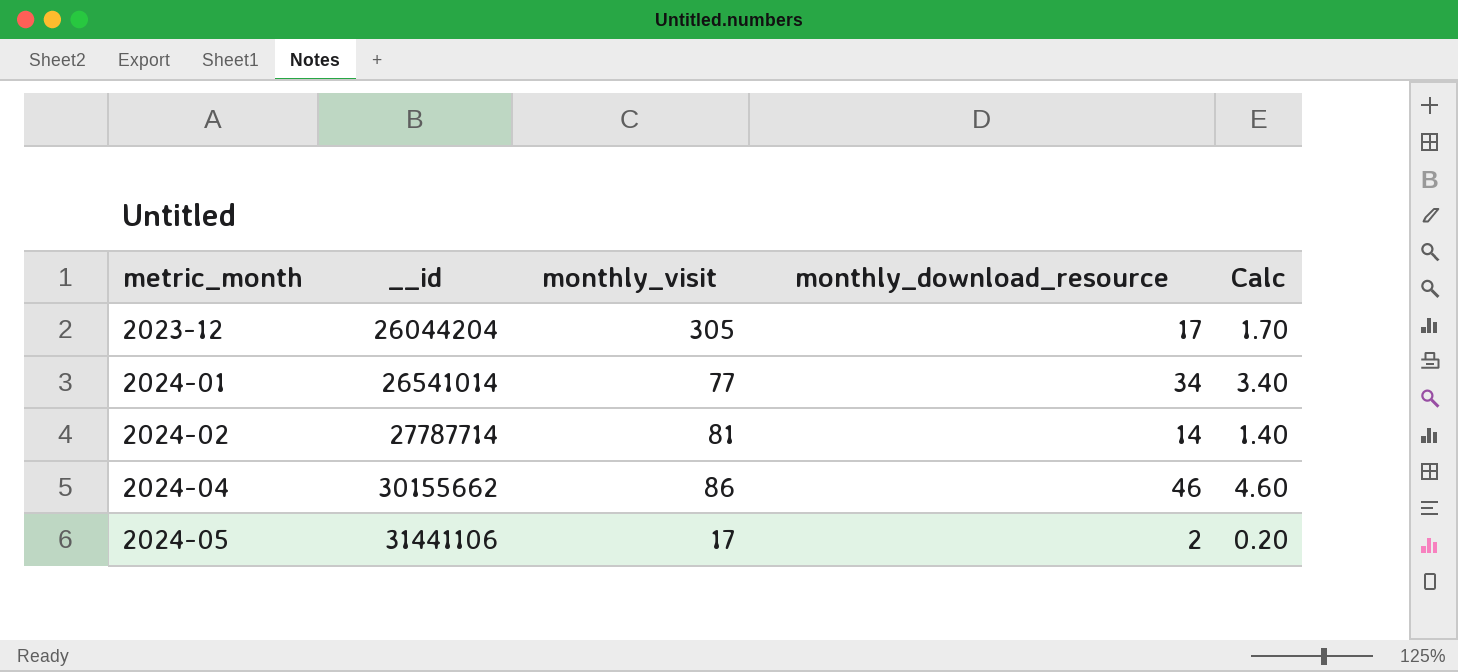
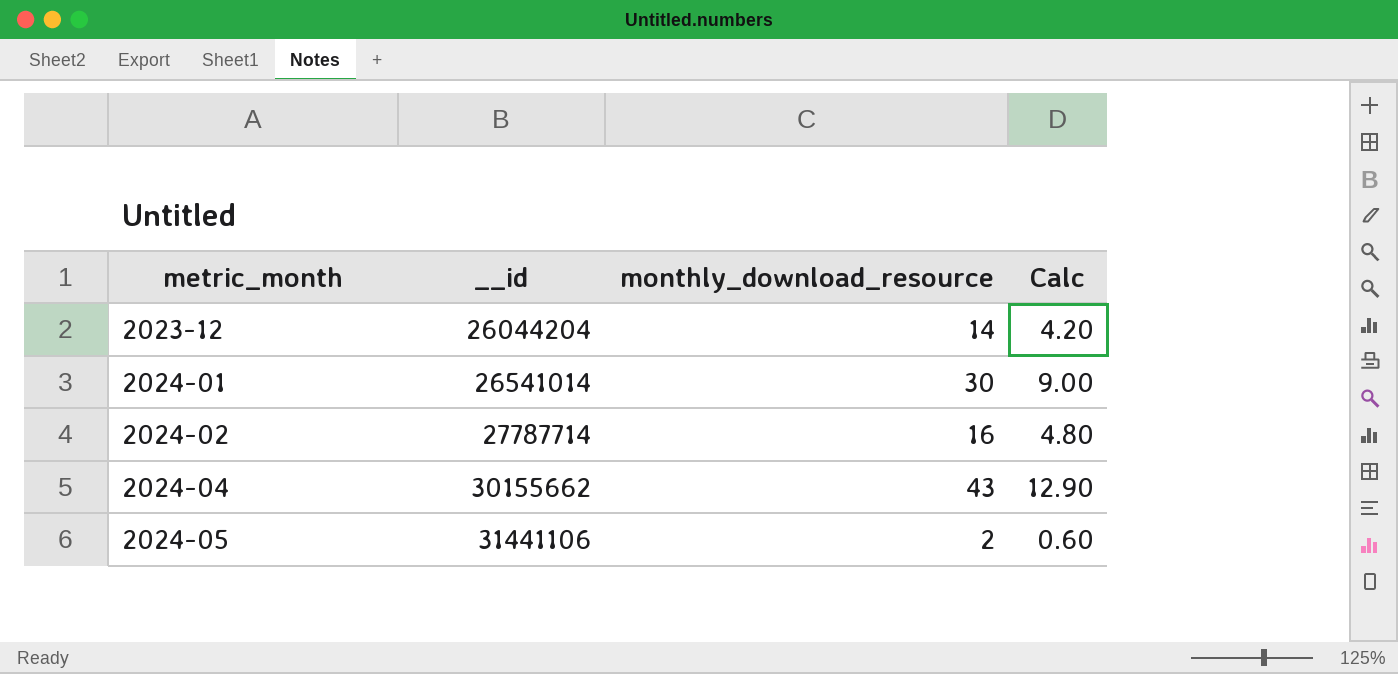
column monthly_visit | position: 3 -> none
column Calc | formula: [monthly_download_resource] * 0.1 -> [monthly_download_resource] * 0.3
2023-12 | monthly_download_resource: 17 -> 14
2024-01 | monthly_download_resource: 34 -> 30
2024-02 | monthly_download_resource: 14 -> 16
2024-04 | monthly_download_resource: 46 -> 43

